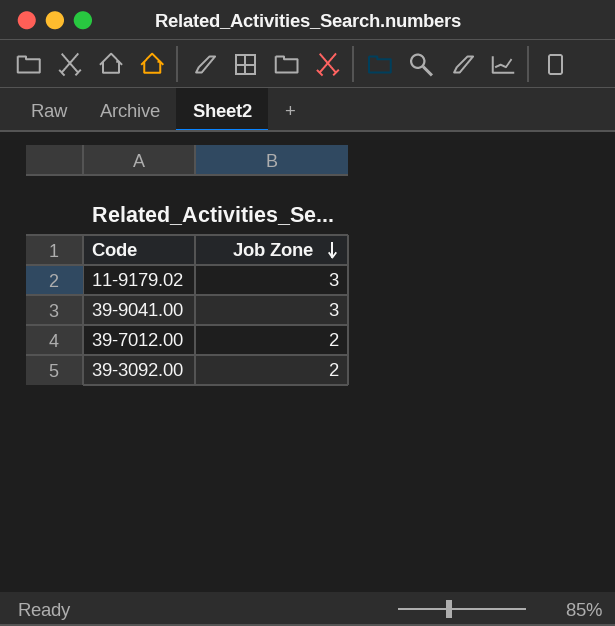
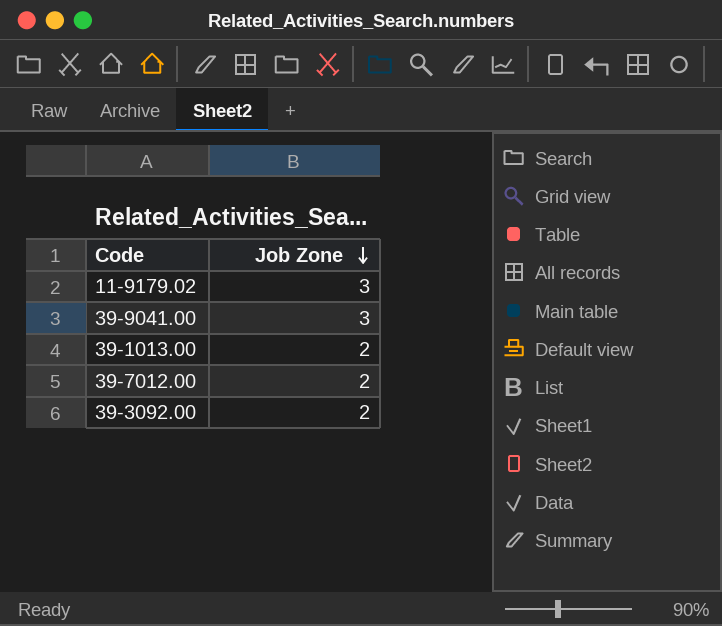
row 39-1013.00: none -> 2

